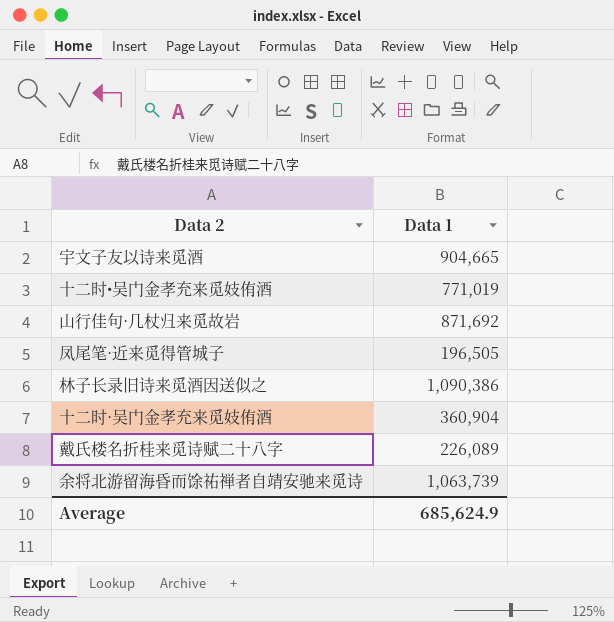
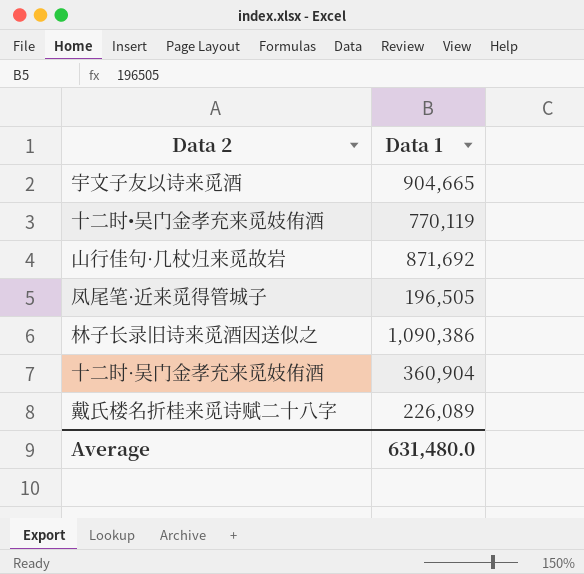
row 余将北游留海昏而馀祐禅者自靖安驰来觅诗: 1,063,739 -> none
十二时•吴门金孝充来觅妓侑酒 | Data 1: 771,019 -> 770,119
Average | Data 1: 685,624.9 -> 631,480.0

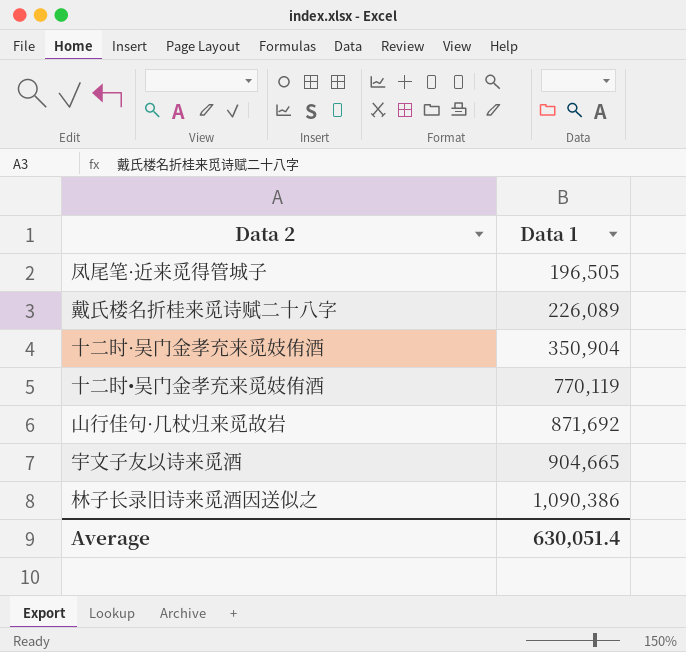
row order: none -> Data 1 ascending
十二时·吴门金孝充来觅妓侑酒 | Data 1: 360,904 -> 350,904
Average | Data 1: 631,480.0 -> 630,051.4

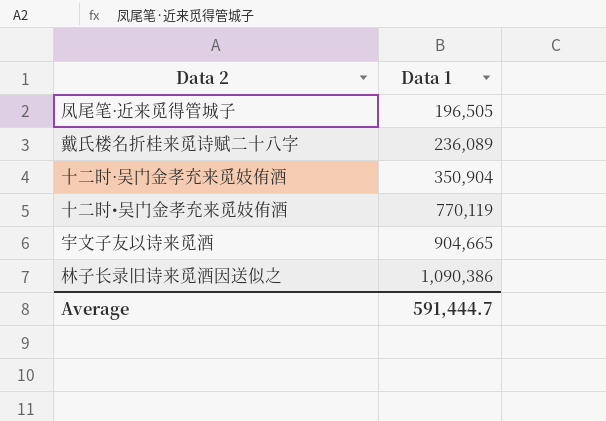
row 山行佳句·几杖归来觅故岩: 871,692 -> none
戴氏楼名折桂来觅诗赋二十八字 | Data 1: 226,089 -> 236,089
Average | Data 1: 630,051.4 -> 591,444.7

